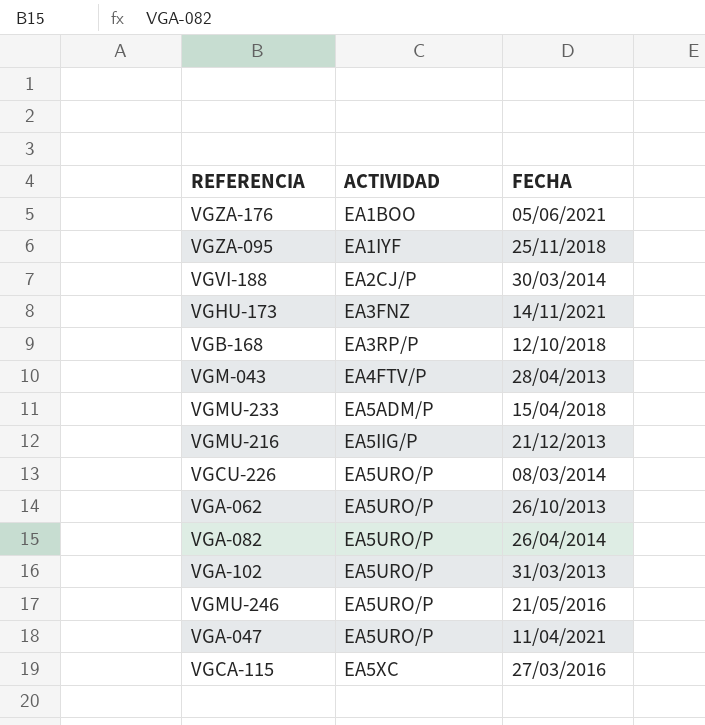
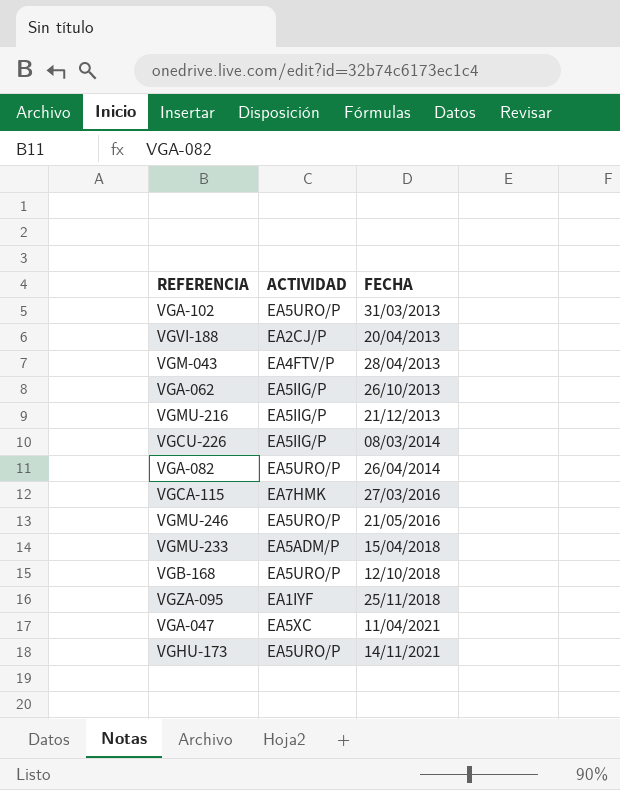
row order: ACTIVIDAD ascending -> FECHA ascending
row VGZA-176: EA1BOO | 05/06/2021 -> none
VGVI-188 | FECHA: 30/03/2014 -> 20/04/2013
VGA-062 | ACTIVIDAD: EA5URO/P -> EA5IIG/P
VGCU-226 | ACTIVIDAD: EA5URO/P -> EA5IIG/P
VGCA-115 | ACTIVIDAD: EA5XC -> EA7HMK
VGB-168 | ACTIVIDAD: EA3RP/P -> EA5URO/P
VGA-047 | ACTIVIDAD: EA5URO/P -> EA5XC
VGHU-173 | ACTIVIDAD: EA3FNZ -> EA5URO/P

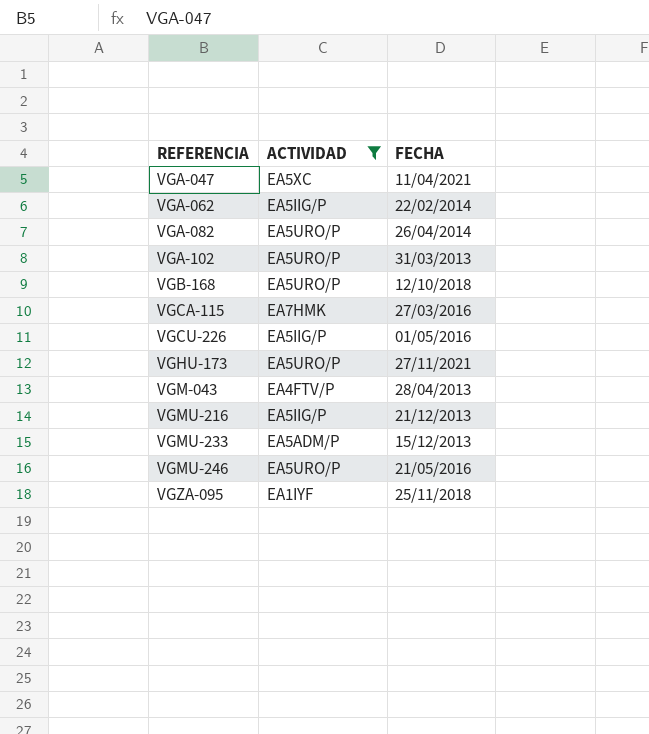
filter: none -> ACTIVIDAD != EA2CJ/P
row order: FECHA ascending -> REFERENCIA ascending
VGA-062 | FECHA: 26/10/2013 -> 22/02/2014
VGCU-226 | FECHA: 08/03/2014 -> 01/05/2016
VGHU-173 | FECHA: 14/11/2021 -> 27/11/2021
VGMU-233 | FECHA: 15/04/2018 -> 15/12/2013

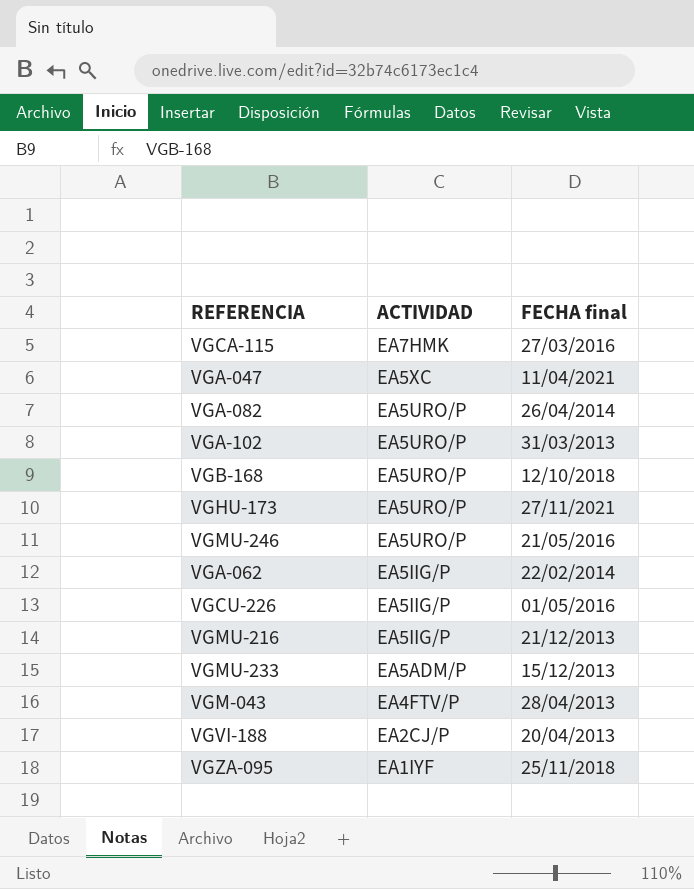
filter: ACTIVIDAD != EA2CJ/P -> none
row order: REFERENCIA ascending -> ACTIVIDAD descending
column name: FECHA -> FECHA final

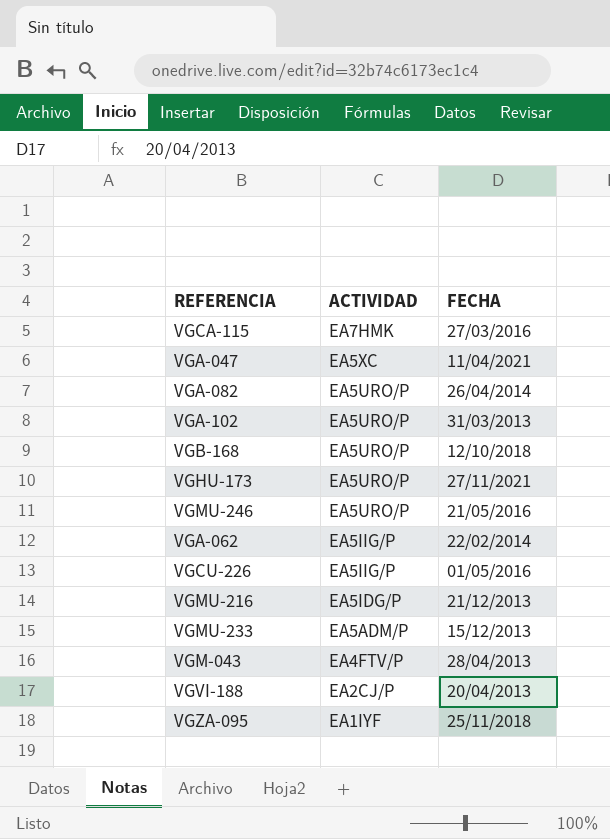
column name: FECHA final -> FECHA
VGMU-216 | ACTIVIDAD: EA5IIG/P -> EA5IDG/P

